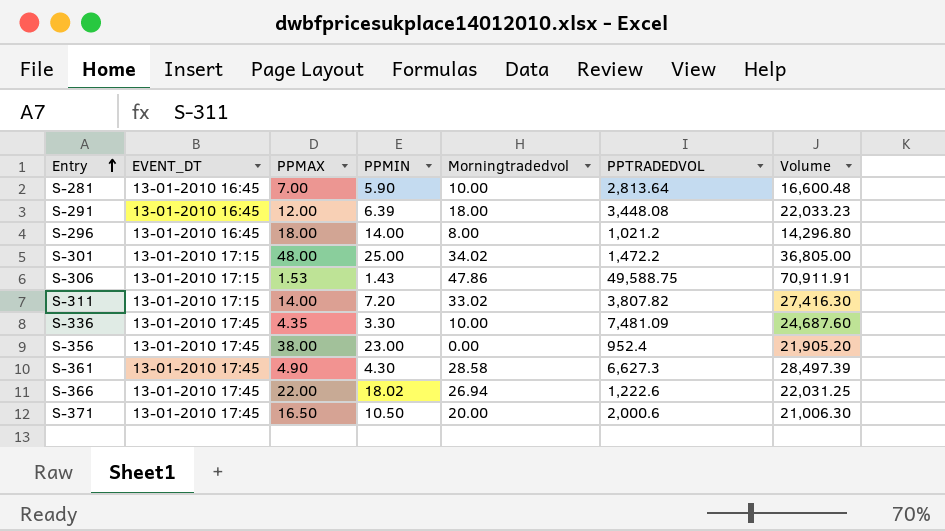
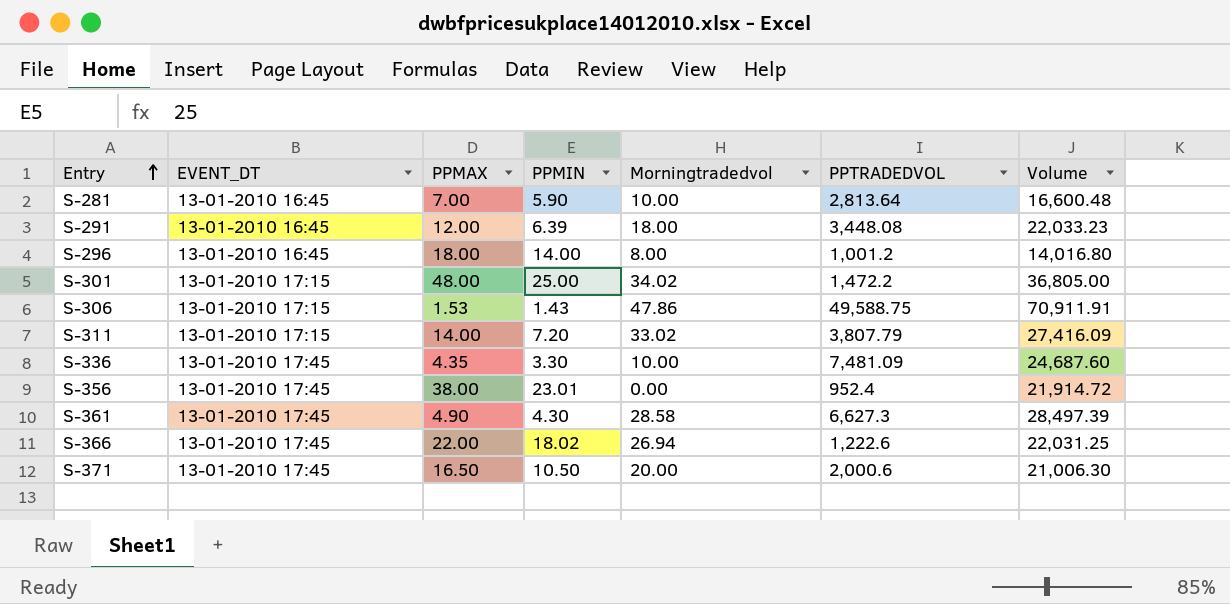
S-296 | PPTRADEDVOL: 1,021.2 -> 1,001.2
S-296 | Volume: 14,296.80 -> 14,016.80
S-311 | PPTRADEDVOL: 3,807.82 -> 3,807.79
S-311 | Volume: 27,416.30 -> 27,416.09
S-356 | PPMIN: 23.00 -> 23.01
S-356 | Volume: 21,905.20 -> 21,914.72

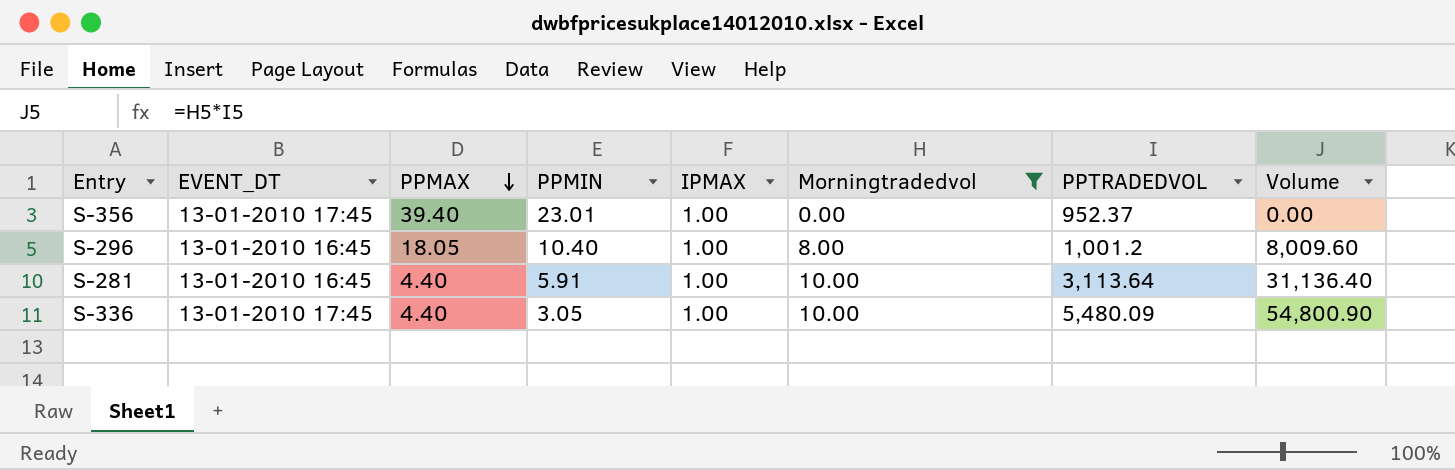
filter: none -> Morningtradedvol <= 10.00
row order: Entry ascending -> PPMAX descending
column IPMAX | position: none -> 5
column Volume | formula: [PPMIN] * [PPTRADEDVOL] -> [Morningtradedvol] * [PPTRADEDVOL]
S-356 | PPMAX: 38.00 -> 39.40
S-356 | PPTRADEDVOL: 952.4 -> 952.37
S-296 | PPMAX: 18.00 -> 18.05
S-296 | PPMIN: 14.00 -> 10.40
S-281 | PPMAX: 7.00 -> 4.40
S-281 | PPMIN: 5.90 -> 5.91
S-281 | PPTRADEDVOL: 2,813.64 -> 3,113.64
S-336 | PPMAX: 4.35 -> 4.40
S-336 | PPMIN: 3.30 -> 3.05
S-336 | PPTRADEDVOL: 7,481.09 -> 5,480.09

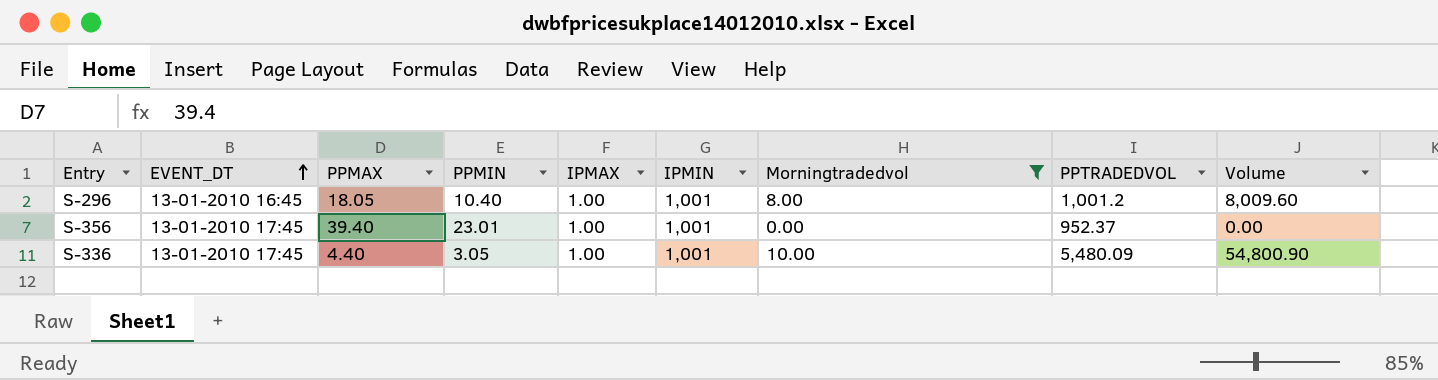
row order: PPMAX descending -> EVENT_DT ascending
column IPMIN | position: none -> 6
row S-281: 13-01-2010 16:45 | 4.40 | 5.91 | 1.00 | 10.00 | 3,113.64 | 31,136.40 -> none

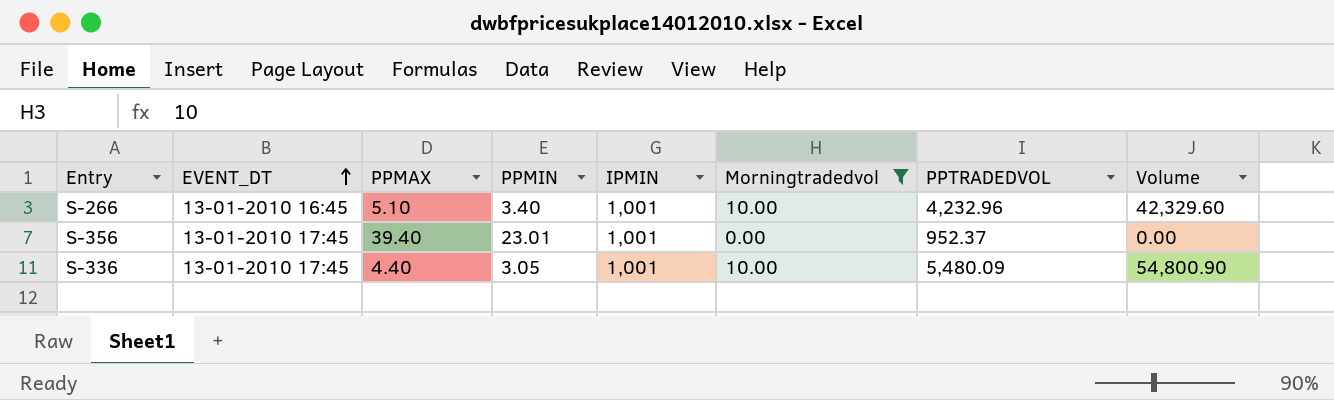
column IPMAX | position: 5 -> none
row S-296: 13-01-2010 16:45 | 18.05 | 10.40 | 1.00 | 1,001 | 8.00 | 1,001.2 | 8,009.60 -> none
row S-266: none -> 13-01-2010 16:45 | 5.10 | 3.40 | 1,001 | 10.00 | 4,232.96 | 42,329.60

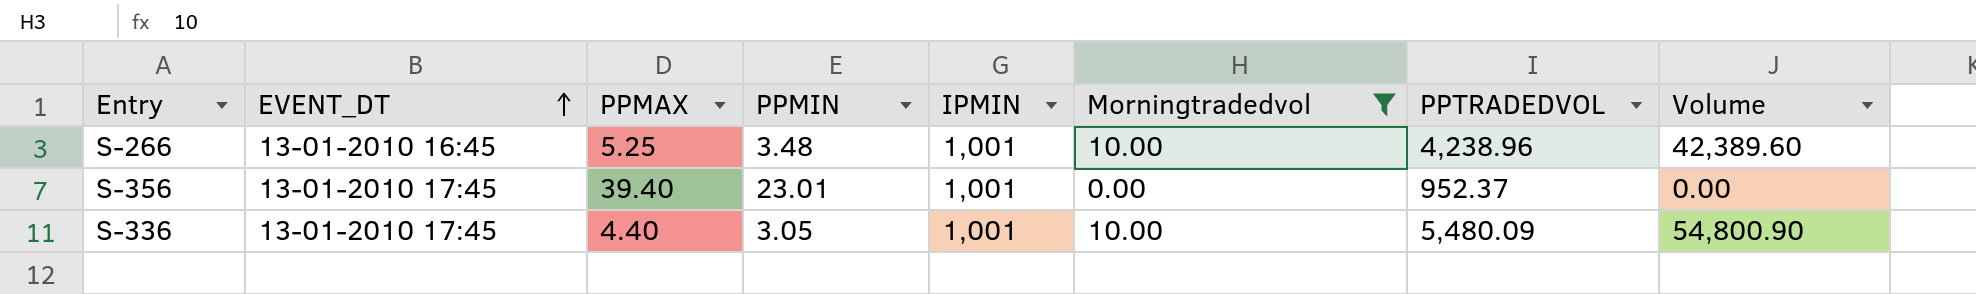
S-266 | PPMAX: 5.10 -> 5.25
S-266 | PPMIN: 3.40 -> 3.48
S-266 | PPTRADEDVOL: 4,232.96 -> 4,238.96
S-266 | Volume: 42,329.60 -> 42,389.60

